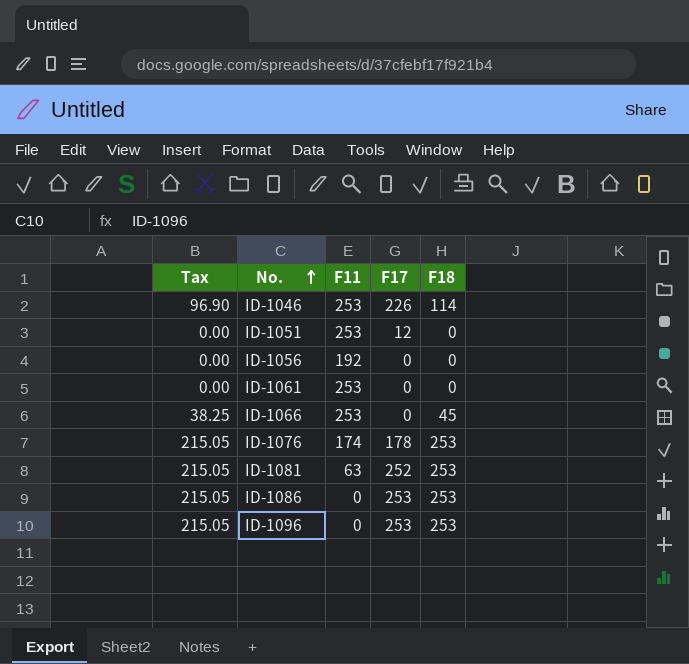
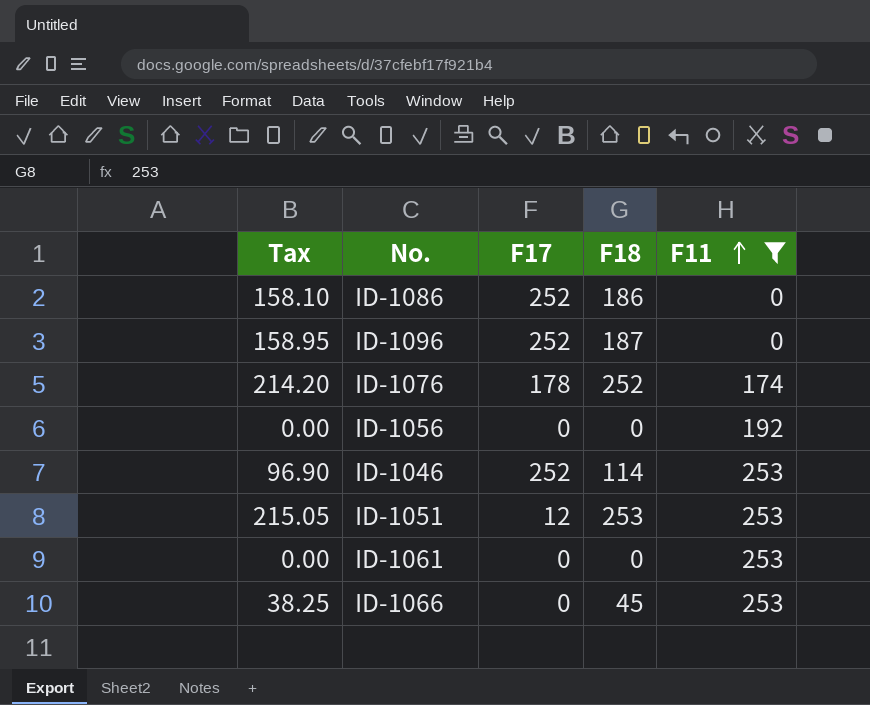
filter: none -> F11 != 63
row order: No. ascending -> F11 ascending
column F11 | position: 3 -> 5
ID-1086 | Tax: 215.05 -> 158.10
ID-1086 | F17: 253 -> 252
ID-1086 | F18: 253 -> 186
ID-1096 | Tax: 215.05 -> 158.95
ID-1096 | F17: 253 -> 252
ID-1096 | F18: 253 -> 187
ID-1076 | Tax: 215.05 -> 214.20
ID-1076 | F18: 253 -> 252
ID-1046 | F17: 226 -> 252
ID-1051 | Tax: 0.00 -> 215.05
ID-1051 | F18: 0 -> 253

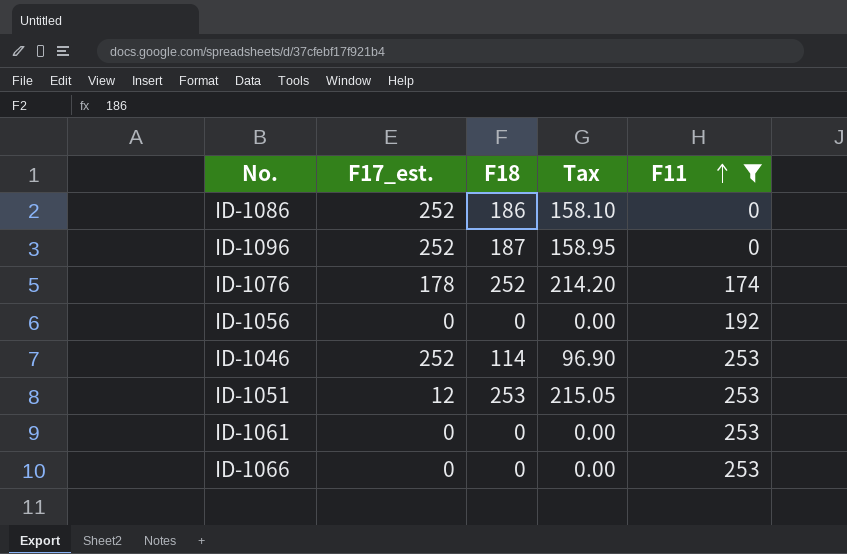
column name: F17 -> F17_est.
column Tax | position: 1 -> 4
ID-1066 | F18: 45 -> 0
ID-1066 | Tax: 38.25 -> 0.00

